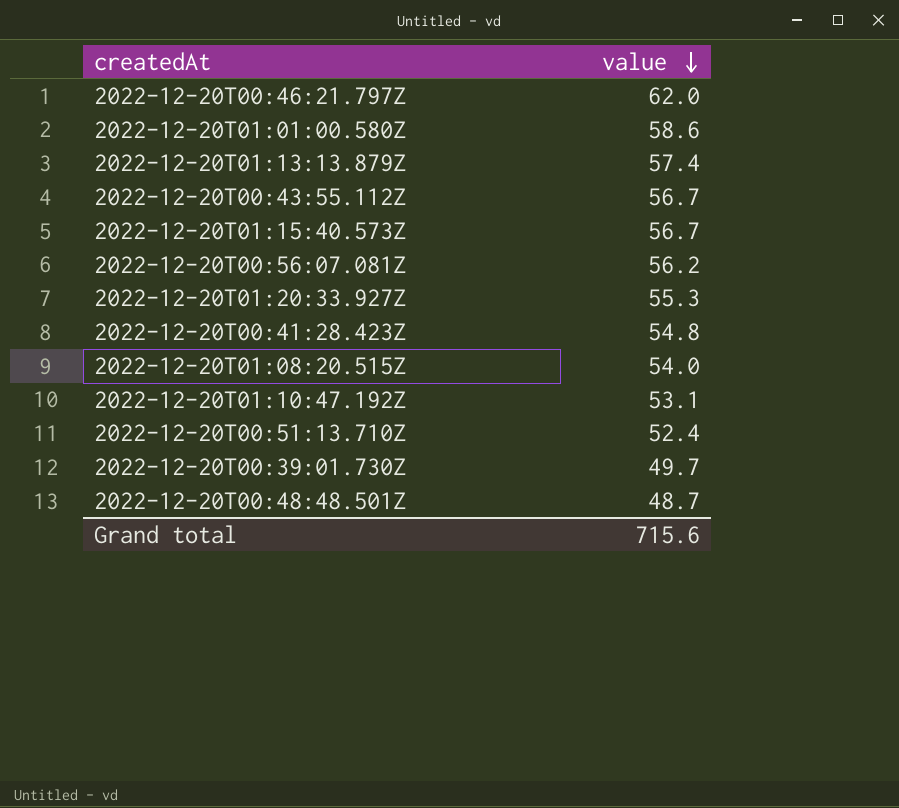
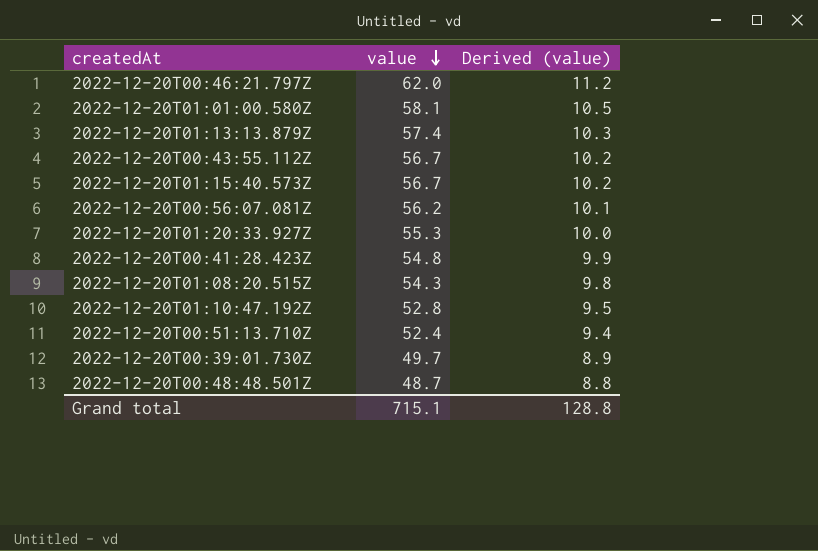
column Derived (value) | formula: none -> [value] * 0.18
2022-12-20T01:01:00.580Z | value: 58.6 -> 58.1
2022-12-20T01:08:20.515Z | value: 54.0 -> 54.3
2022-12-20T01:10:47.192Z | value: 53.1 -> 52.8
Grand total | value: 715.6 -> 715.1

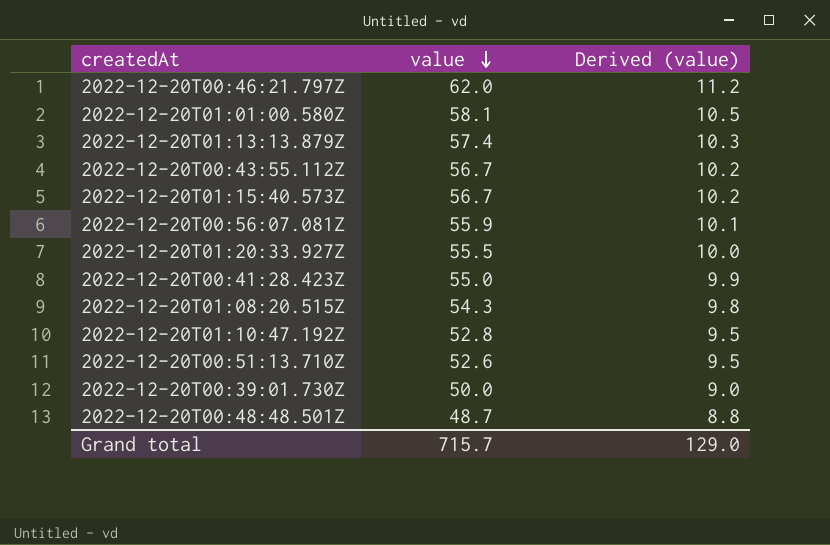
2022-12-20T00:56:07.081Z | value: 56.2 -> 55.9
2022-12-20T01:20:33.927Z | value: 55.3 -> 55.5
2022-12-20T00:41:28.423Z | value: 54.8 -> 55.0
2022-12-20T00:51:13.710Z | value: 52.4 -> 52.6
2022-12-20T00:51:13.710Z | Derived (value): 9.4 -> 9.5
2022-12-20T00:39:01.730Z | value: 49.7 -> 50.0
2022-12-20T00:39:01.730Z | Derived (value): 8.9 -> 9.0
Grand total | value: 715.1 -> 715.7
Grand total | Derived (value): 128.8 -> 129.0

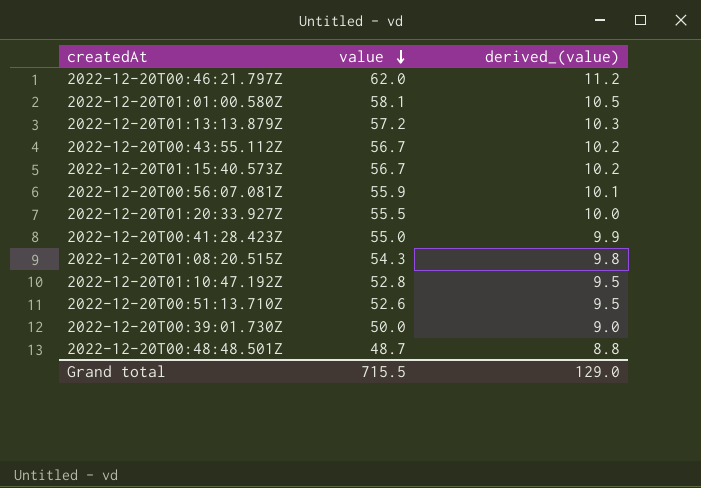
column name: Derived (value) -> derived_(value)
2022-12-20T01:13:13.879Z | value: 57.4 -> 57.2
Grand total | value: 715.7 -> 715.5

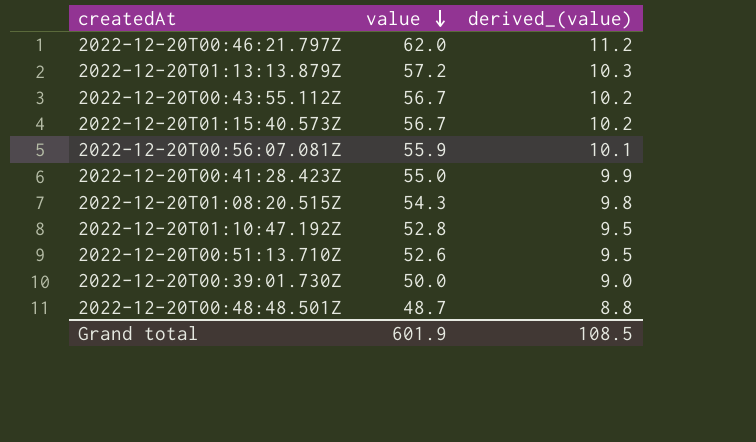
row 2022-12-20T01:01:00.580Z: 58.1 | 10.5 -> none
row 2022-12-20T01:20:33.927Z: 55.5 | 10.0 -> none
Grand total | value: 715.5 -> 601.9
Grand total | derived_(value): 129.0 -> 108.5

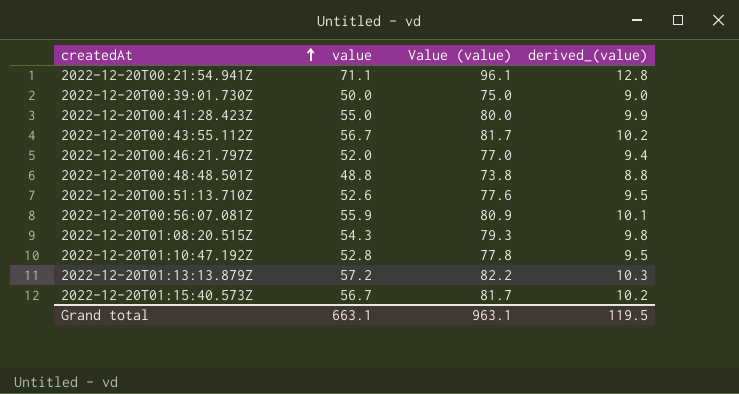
row order: value descending -> createdAt ascending
column Value (value) | formula: none -> [value] + 25
row 2022-12-20T00:21:54.941Z: none -> 71.1 | 96.1 | 12.8
2022-12-20T00:46:21.797Z | value: 62.0 -> 52.0
2022-12-20T00:46:21.797Z | derived_(value): 11.2 -> 9.4
2022-12-20T00:48:48.501Z | value: 48.7 -> 48.8
Grand total | value: 601.9 -> 663.1
Grand total | derived_(value): 108.5 -> 119.5

